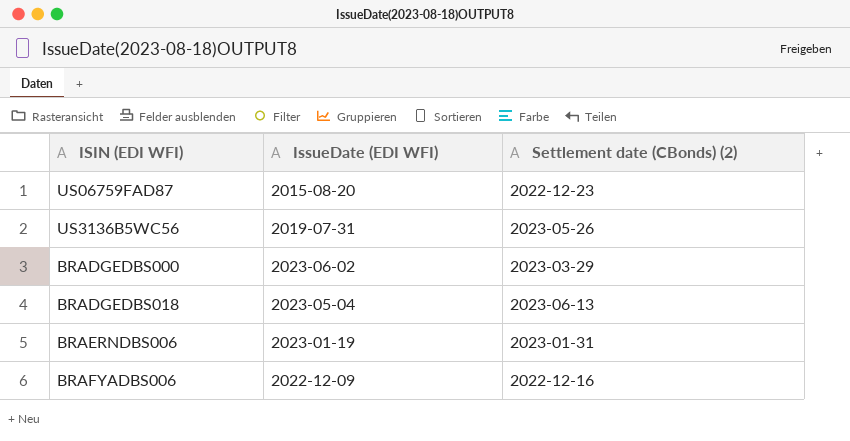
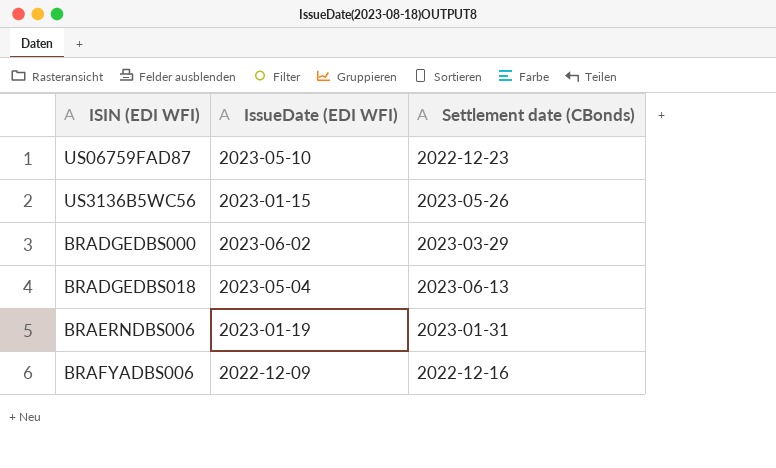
column name: Settlement date (CBonds) (2) -> Settlement date (CBonds)
US06759FAD87 | IssueDate (EDI WFI): 2015-08-20 -> 2023-05-10
US3136B5WC56 | IssueDate (EDI WFI): 2019-07-31 -> 2023-01-15

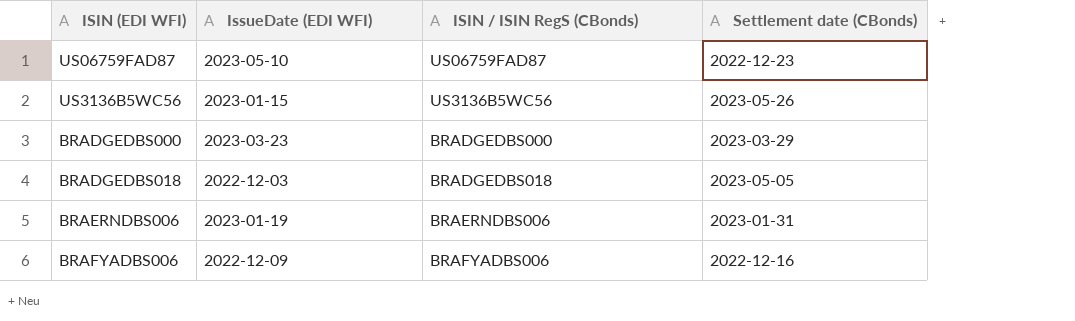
column ISIN / ISIN RegS (CBonds) | position: none -> 3
BRADGEDBS000 | IssueDate (EDI WFI): 2023-06-02 -> 2023-03-23
BRADGEDBS018 | IssueDate (EDI WFI): 2023-05-04 -> 2022-12-03
BRADGEDBS018 | Settlement date (CBonds): 2023-06-13 -> 2023-05-05

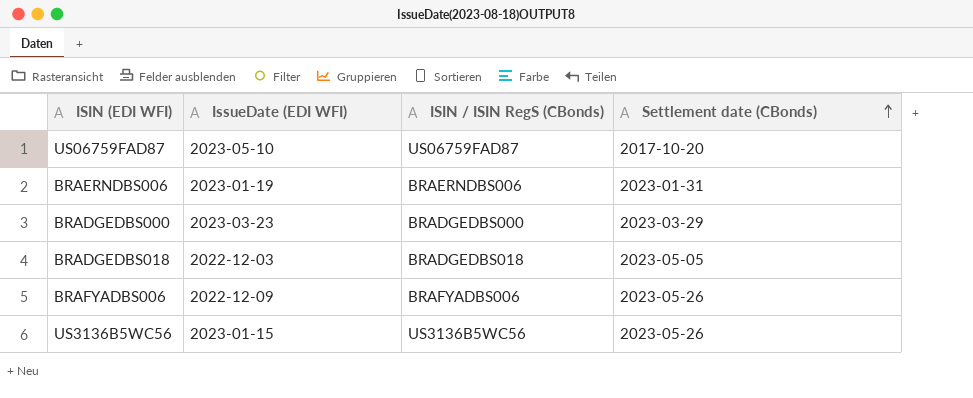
row order: none -> Settlement date (CBonds) ascending
US06759FAD87 | Settlement date (CBonds): 2022-12-23 -> 2017-10-20
BRAFYADBS006 | Settlement date (CBonds): 2022-12-16 -> 2023-05-26

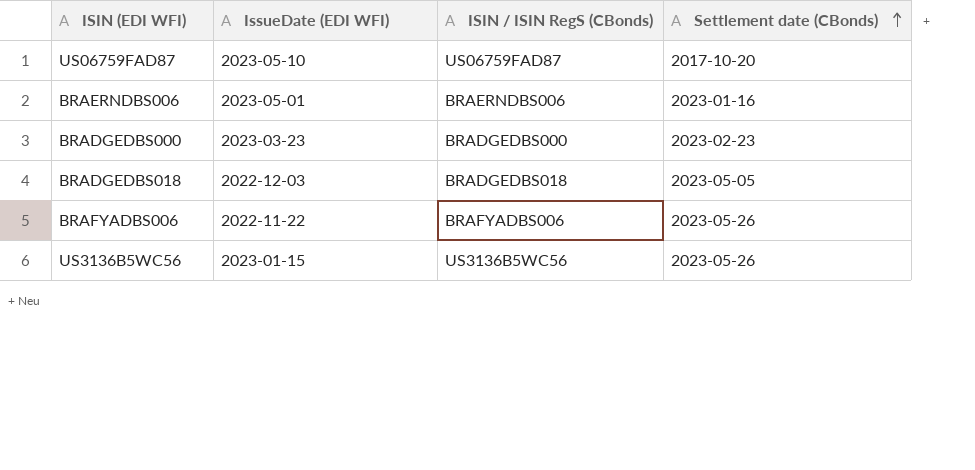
BRAERNDBS006 | IssueDate (EDI WFI): 2023-01-19 -> 2023-05-01
BRAERNDBS006 | Settlement date (CBonds): 2023-01-31 -> 2023-01-16
BRADGEDBS000 | Settlement date (CBonds): 2023-03-29 -> 2023-02-23
BRAFYADBS006 | IssueDate (EDI WFI): 2022-12-09 -> 2022-11-22

